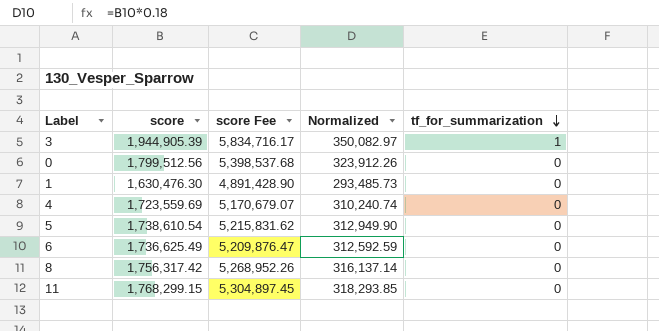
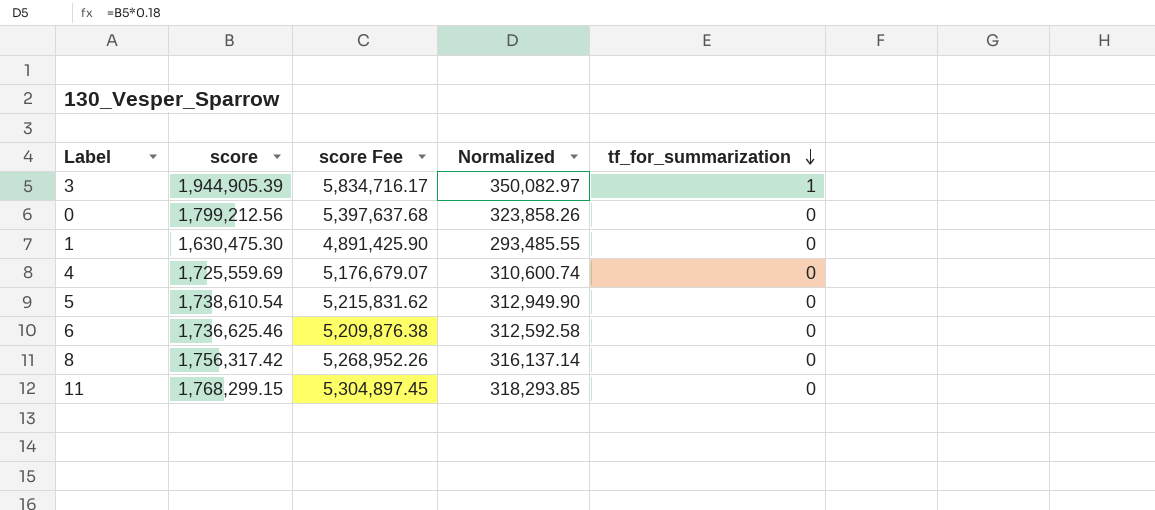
0 | score: 1,799,512.56 -> 1,799,212.56
0 | score Fee: 5,398,537.68 -> 5,397,637.68
0 | Normalized: 323,912.26 -> 323,858.26
1 | score: 1,630,476.30 -> 1,630,475.30
1 | score Fee: 4,891,428.90 -> 4,891,425.90
1 | Normalized: 293,485.73 -> 293,485.55
4 | score: 1,723,559.69 -> 1,725,559.69
4 | score Fee: 5,170,679.07 -> 5,176,679.07
4 | Normalized: 310,240.74 -> 310,600.74
6 | score: 1,736,625.49 -> 1,736,625.46
6 | score Fee: 5,209,876.47 -> 5,209,876.38
6 | Normalized: 312,592.59 -> 312,592.58

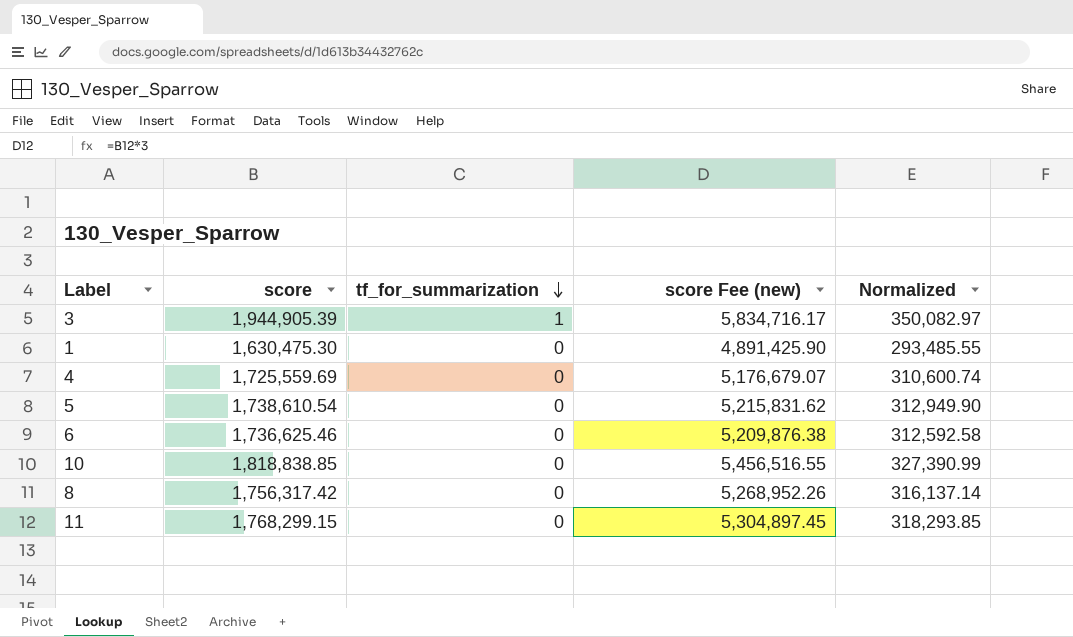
column tf_for_summarization | position: 5 -> 3
column name: score Fee -> score Fee (new)
row 0: 1,799,212.56 | 5,397,637.68 | 323,858.26 | 0 -> none
row 10: none -> 1,818,838.85 | 0 | 5,456,516.55 | 327,390.99

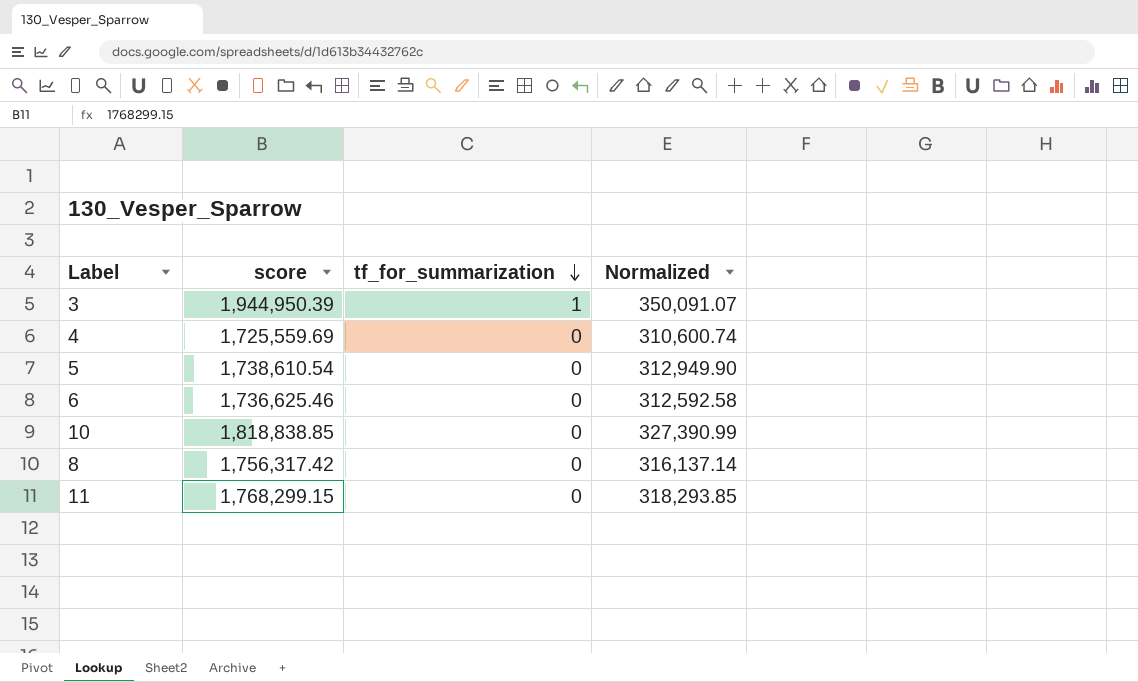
column score Fee (new) | formula: [score] * 3 -> none
row 1: 1,630,475.30 | 0 | 4,891,425.90 | 293,485.55 -> none
3 | score: 1,944,905.39 -> 1,944,950.39
3 | Normalized: 350,082.97 -> 350,091.07

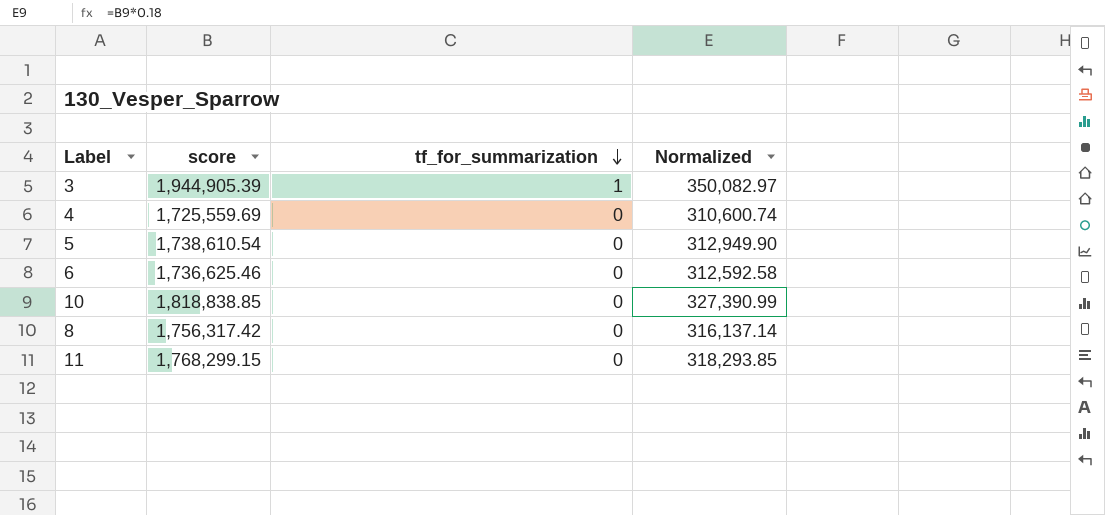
3 | score: 1,944,950.39 -> 1,944,905.39
3 | Normalized: 350,091.07 -> 350,082.97

